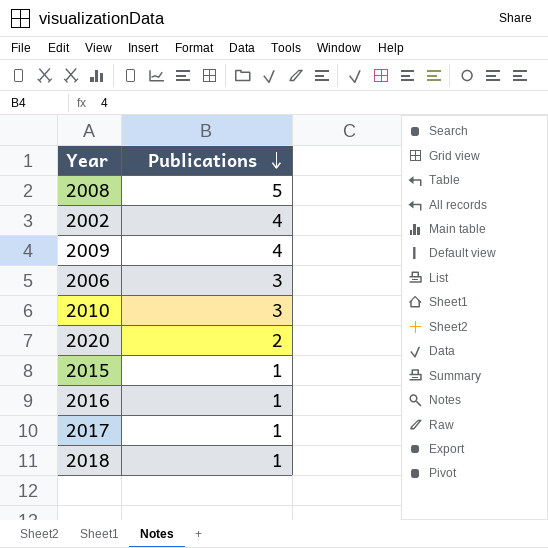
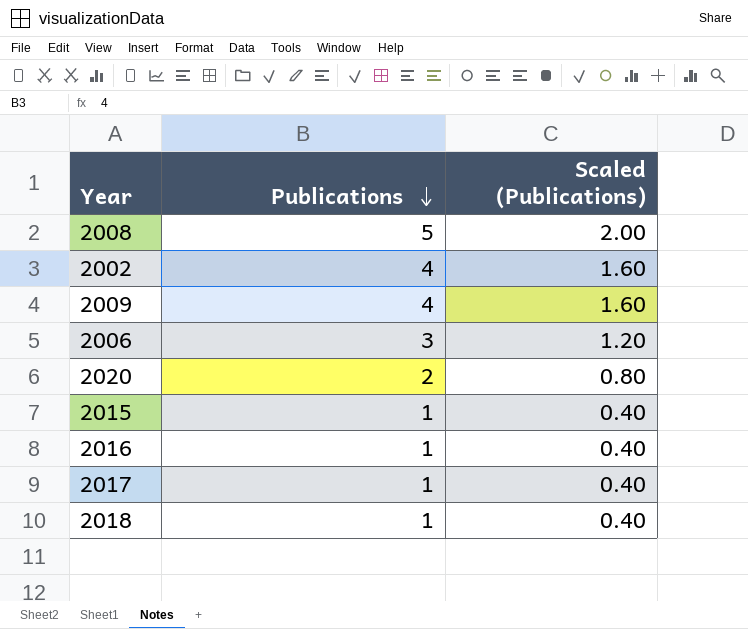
column Scaled (Publications) | formula: none -> [Publications] * 0.4
row 2010: 3 -> none

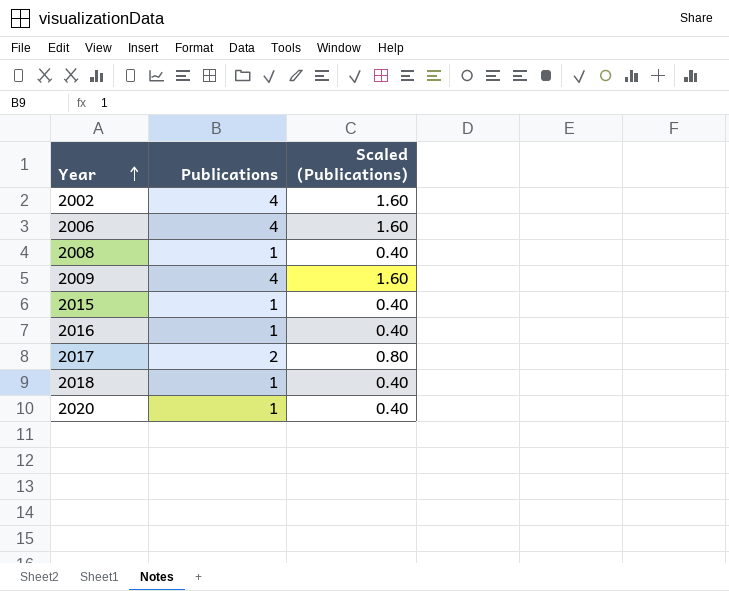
row order: Publications descending -> Year ascending
2006 | Publications: 3 -> 4
2006 | Scaled (Publications): 1.20 -> 1.60
2008 | Publications: 5 -> 1
2008 | Scaled (Publications): 2.00 -> 0.40
2017 | Publications: 1 -> 2
2017 | Scaled (Publications): 0.40 -> 0.80
2020 | Publications: 2 -> 1
2020 | Scaled (Publications): 0.80 -> 0.40

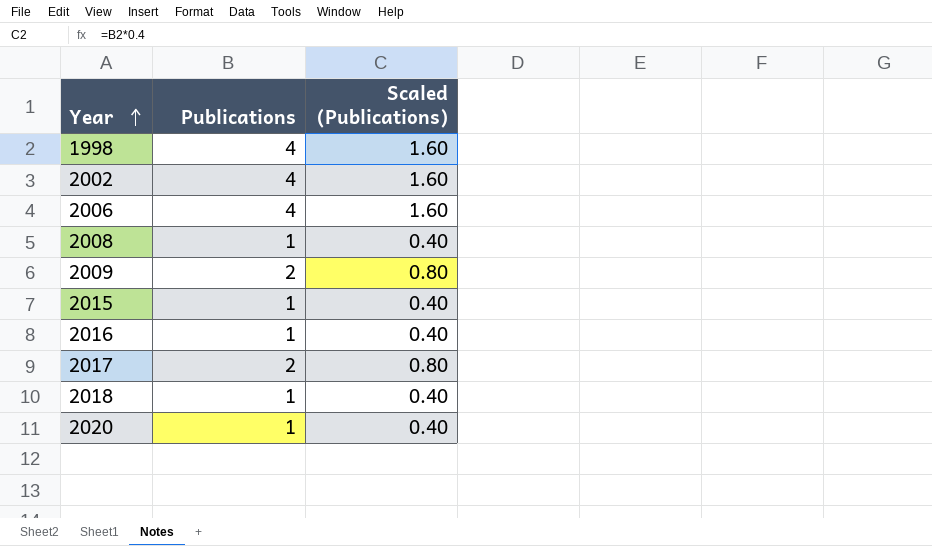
row 1998: none -> 4 | 1.60
2009 | Publications: 4 -> 2
2009 | Scaled (Publications): 1.60 -> 0.80

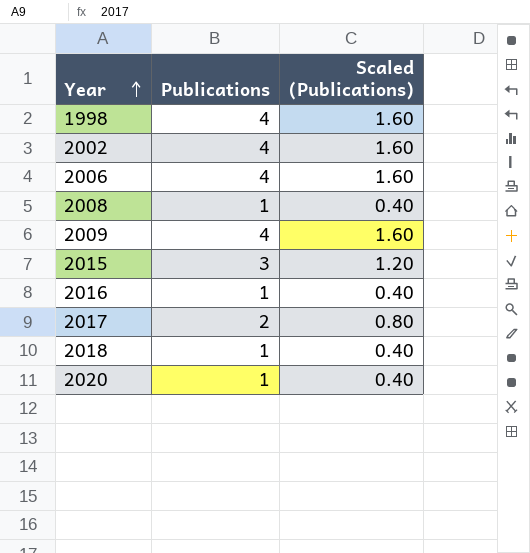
2009 | Publications: 2 -> 4
2009 | Scaled (Publications): 0.80 -> 1.60
2015 | Publications: 1 -> 3
2015 | Scaled (Publications): 0.40 -> 1.20

